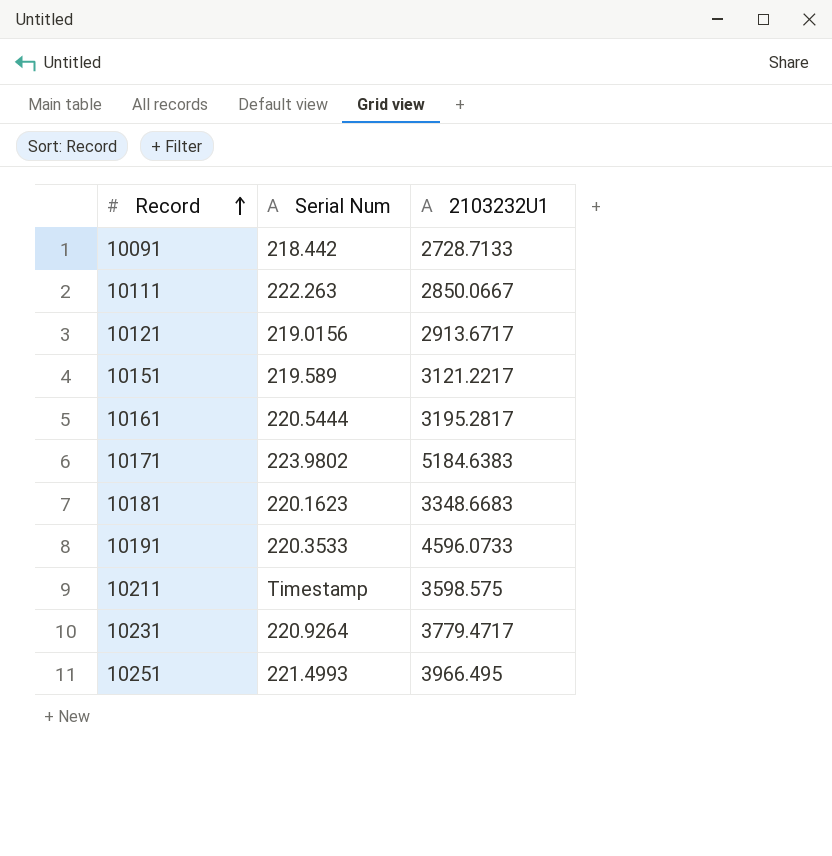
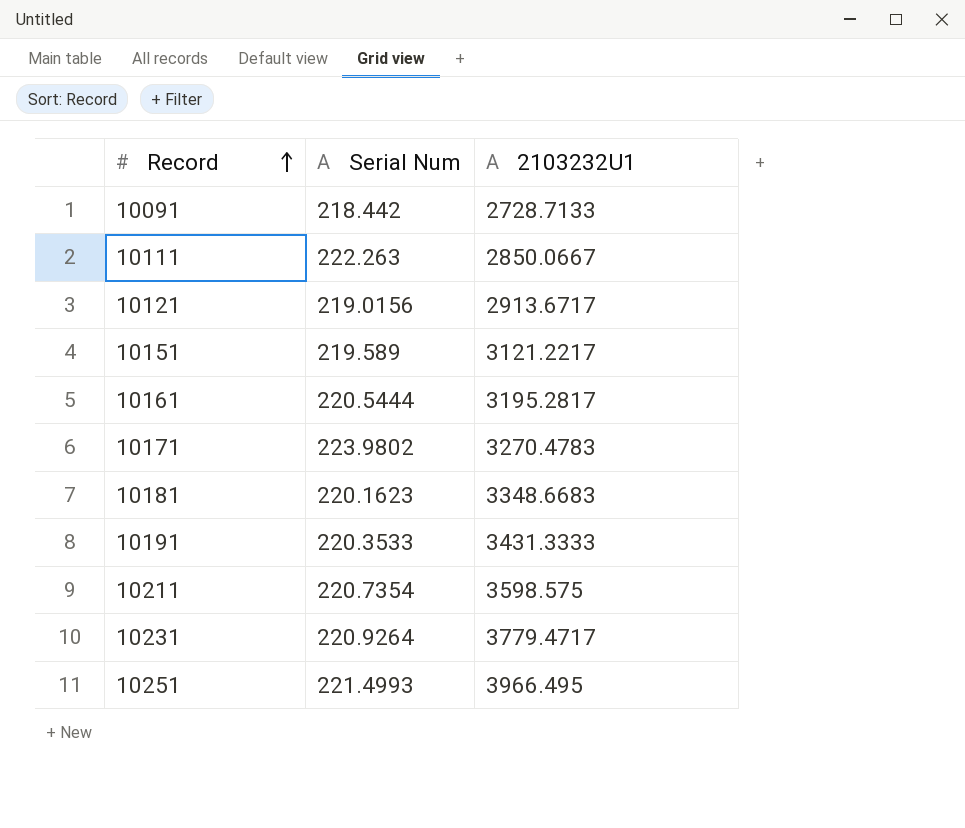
10171 | 2103232U1: 5184.6383 -> 3270.4783
10191 | 2103232U1: 4596.0733 -> 3431.3333
10211 | Serial Num: Timestamp -> 220.7354

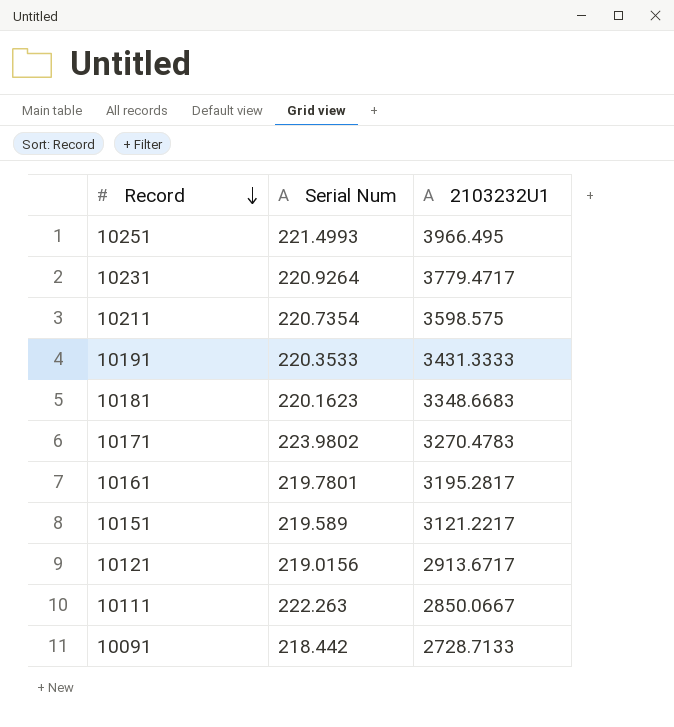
row order: Record ascending -> Record descending
10161 | Serial Num: 220.5444 -> 219.7801

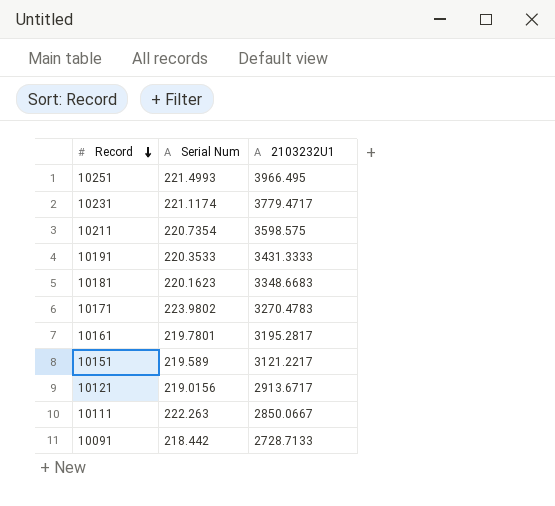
10231 | Serial Num: 220.9264 -> 221.1174

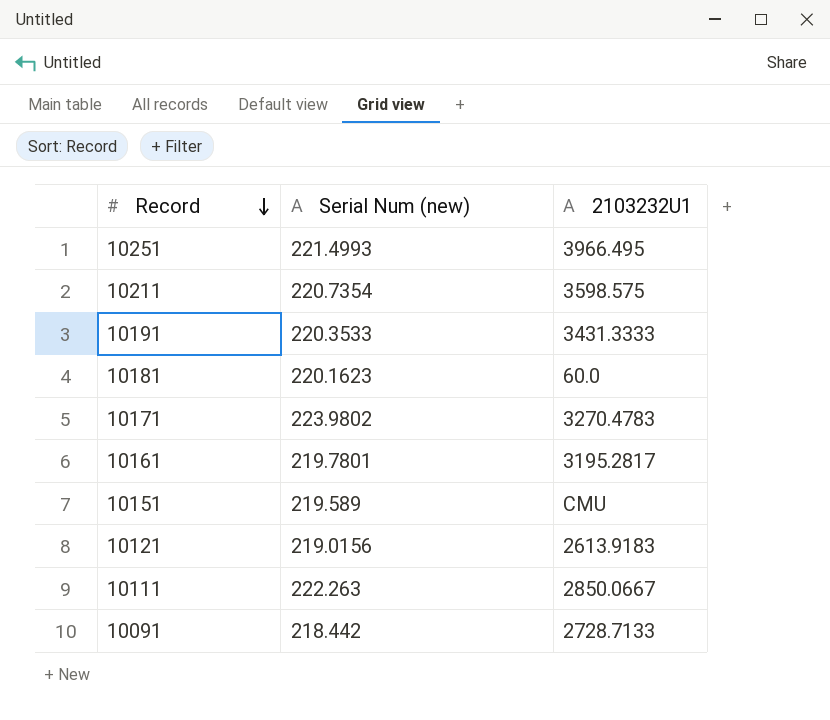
column name: Serial Num -> Serial Num (new)
row 10231: 221.1174 | 3779.4717 -> none
10181 | 2103232U1: 3348.6683 -> 60.0
10151 | 2103232U1: 3121.2217 -> CMU
10121 | 2103232U1: 2913.6717 -> 2613.9183

